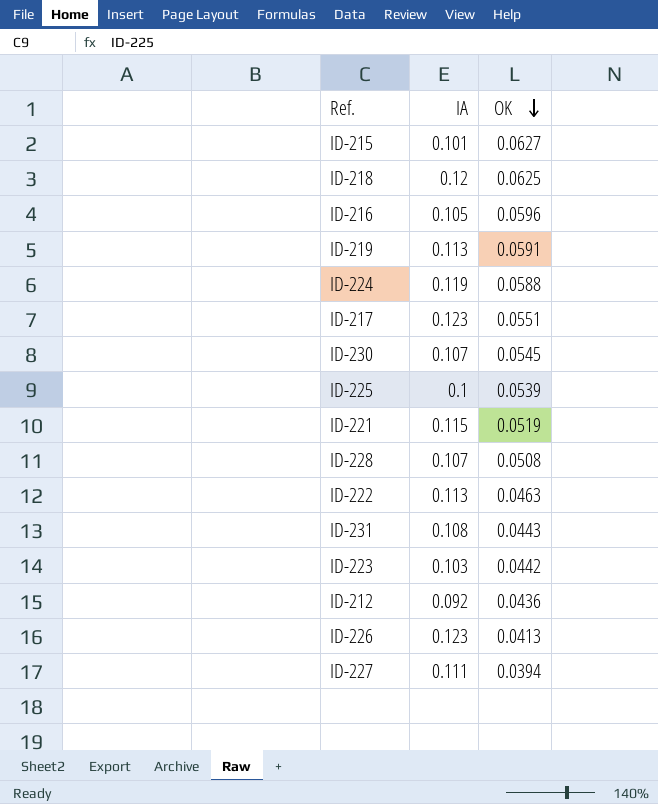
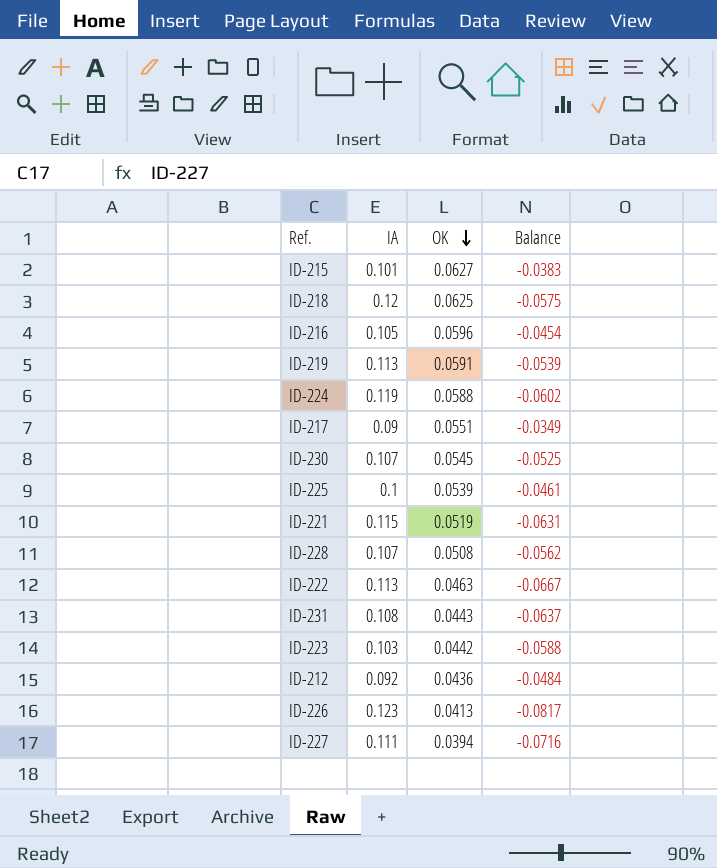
column Balance | formula: none -> [OK] - [IA]
ID-217 | IA: 0.123 -> 0.09

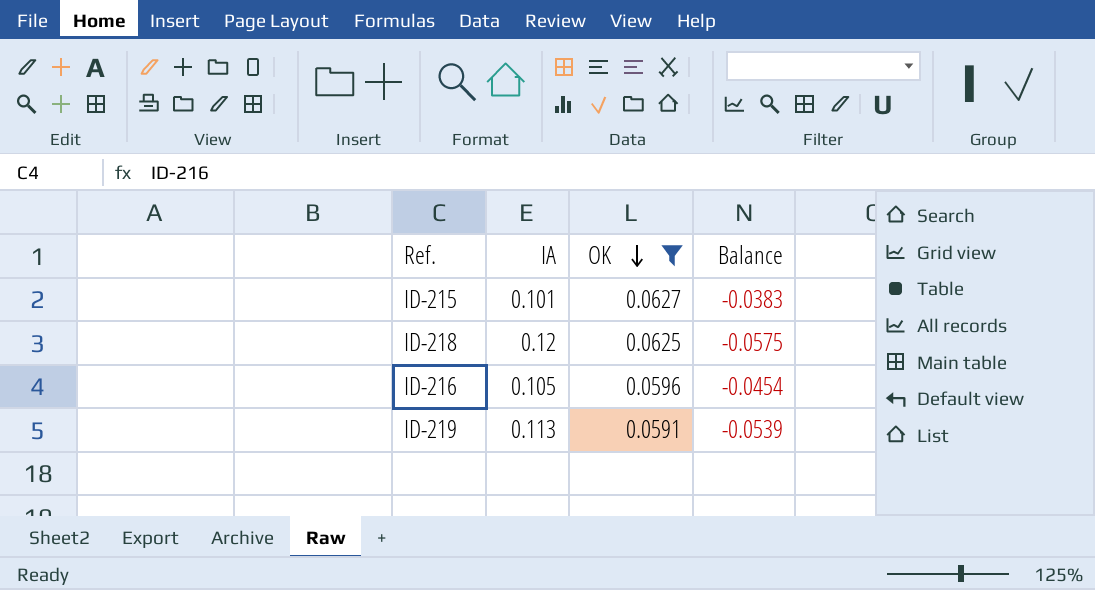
filter: none -> OK >= 0.0591

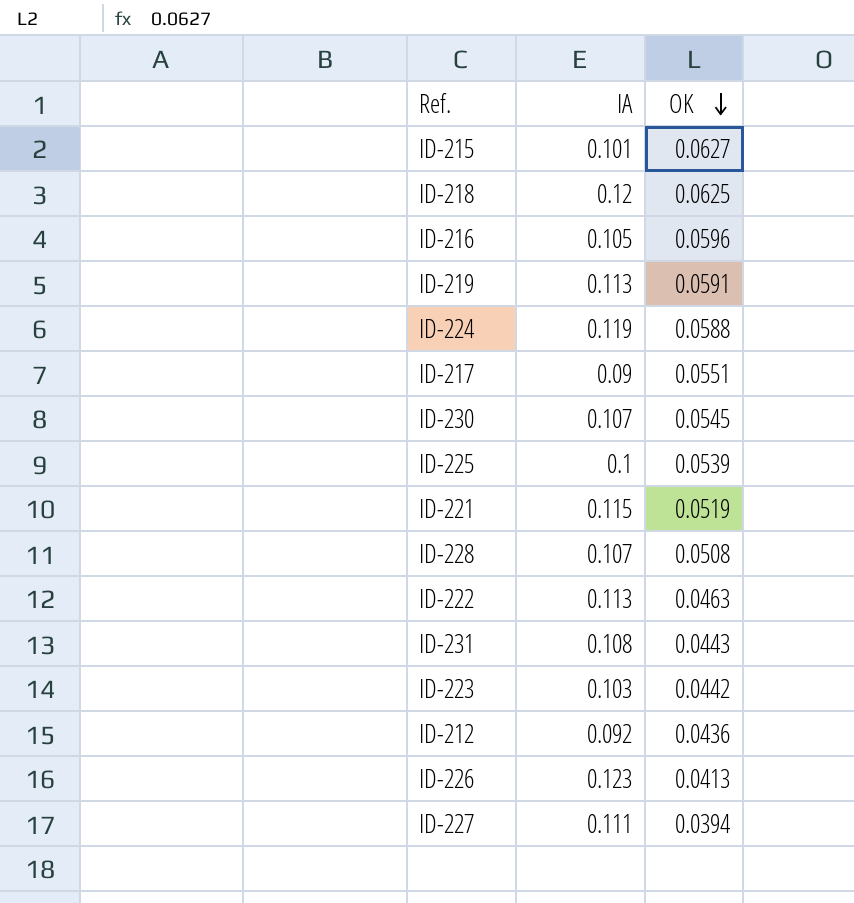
filter: OK >= 0.0591 -> none
column Balance | formula: [OK] - [IA] -> none

